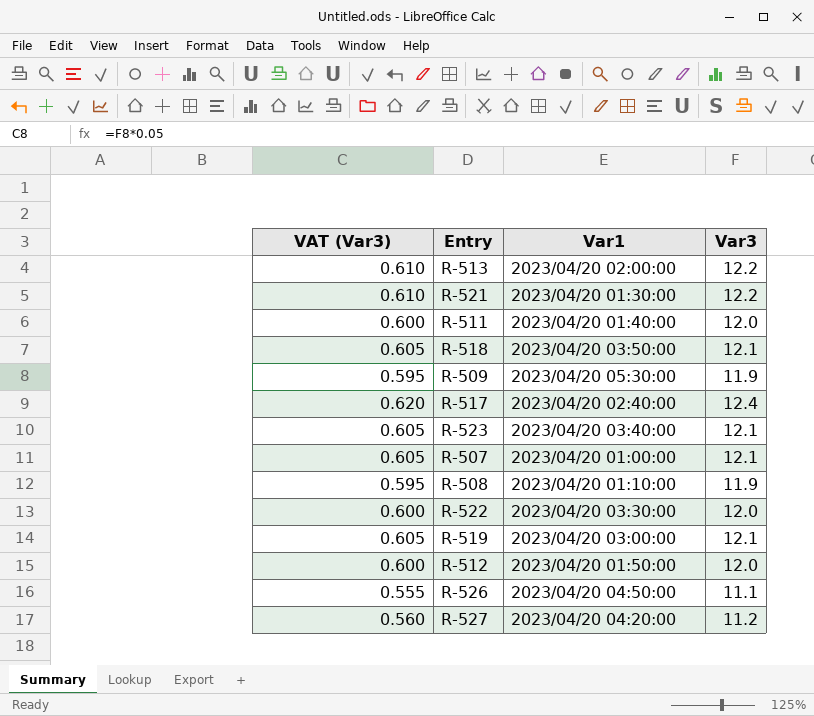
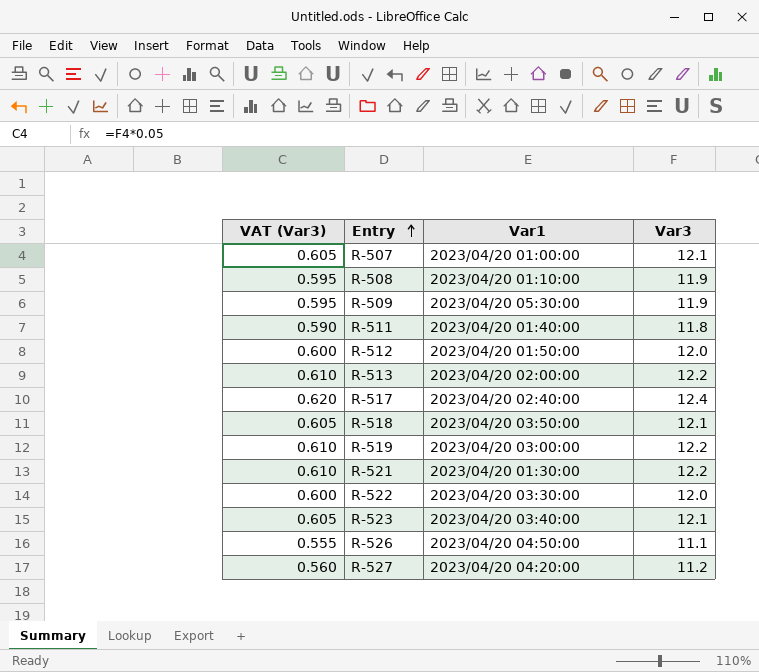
row order: none -> Entry ascending
R-511 | VAT (Var3): 0.600 -> 0.590
R-511 | Var3: 12.0 -> 11.8
R-519 | VAT (Var3): 0.605 -> 0.610
R-519 | Var3: 12.1 -> 12.2

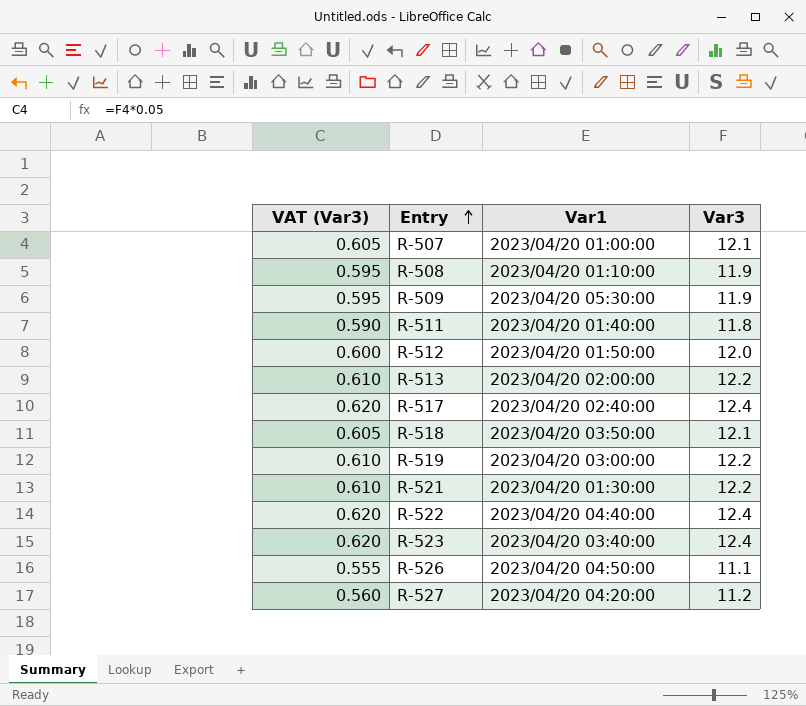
R-522 | VAT (Var3): 0.600 -> 0.620
R-522 | Var1: 2023/04/20 03:30:00 -> 2023/04/20 04:40:00
R-522 | Var3: 12.0 -> 12.4
R-523 | VAT (Var3): 0.605 -> 0.620
R-523 | Var3: 12.1 -> 12.4

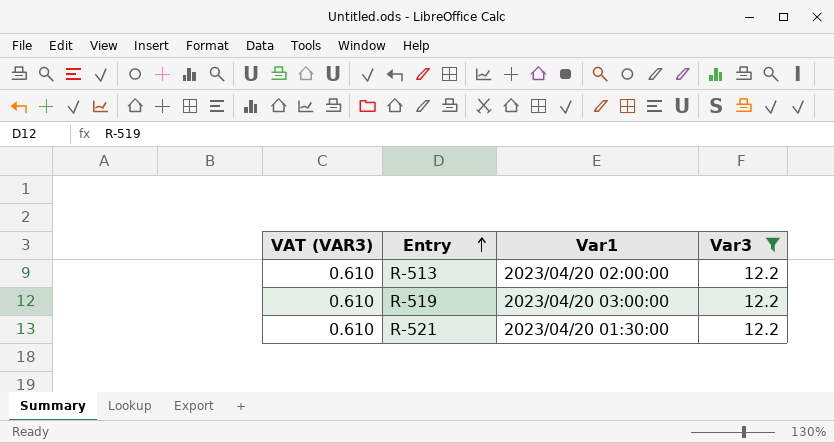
filter: none -> Var3 = 12.2
column name: VAT (Var3) -> VAT (VAR3)

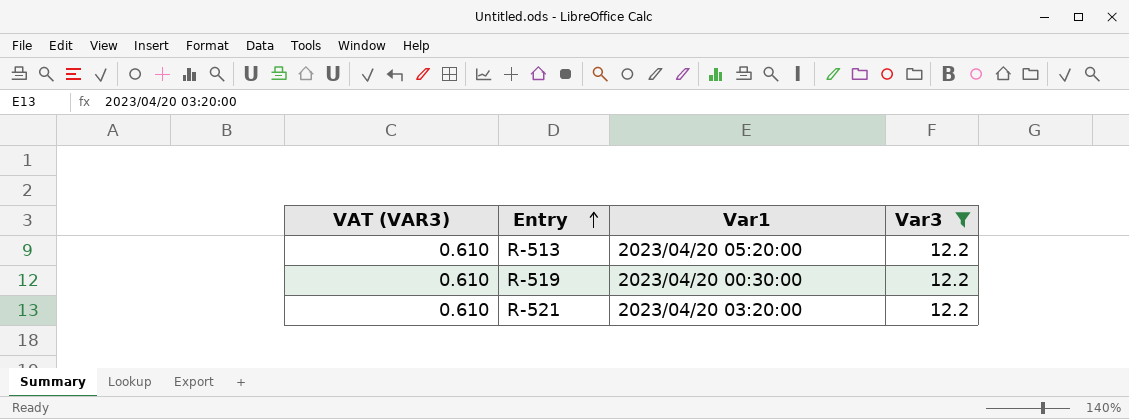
R-513 | Var1: 2023/04/20 02:00:00 -> 2023/04/20 05:20:00
R-519 | Var1: 2023/04/20 03:00:00 -> 2023/04/20 00:30:00
R-521 | Var1: 2023/04/20 01:30:00 -> 2023/04/20 03:20:00

